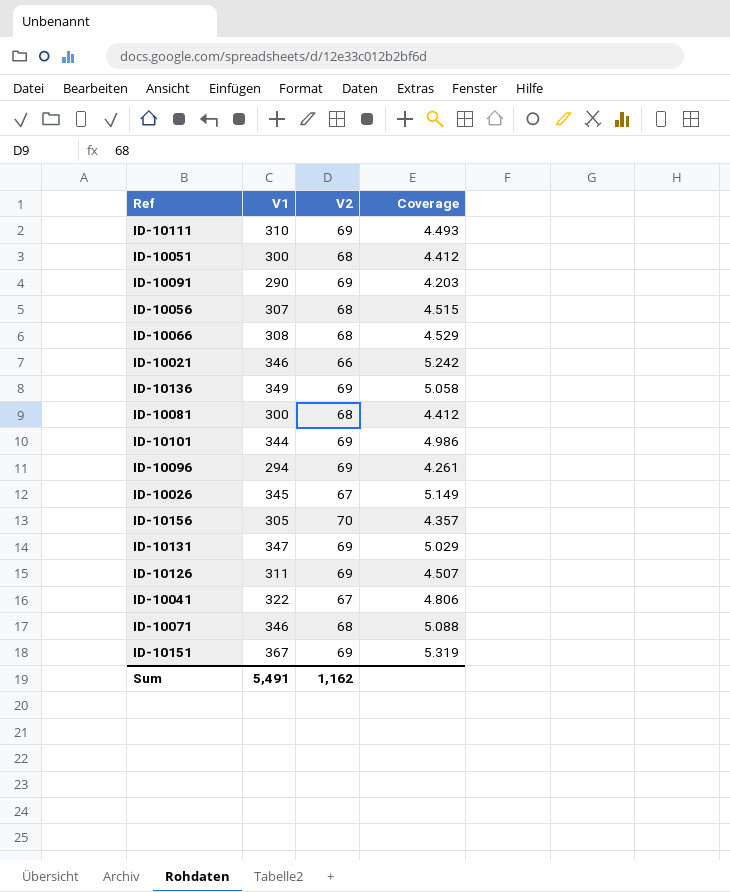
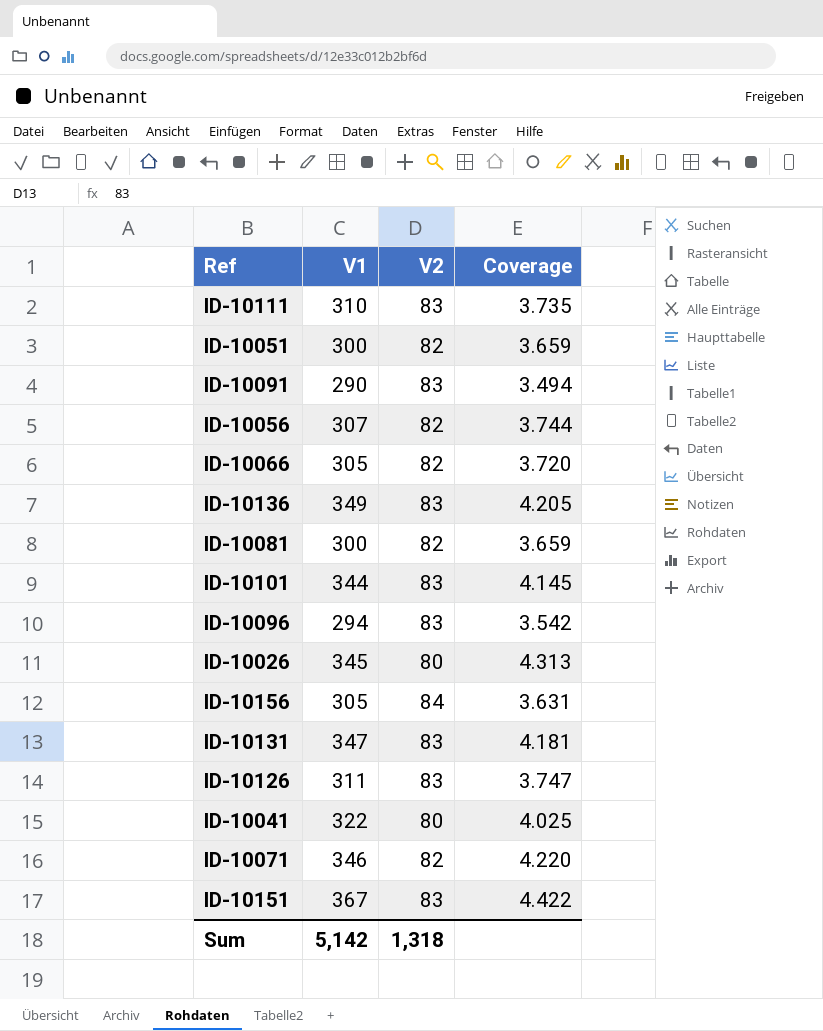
row ID-10021: 346 | 66 | 5.242 -> none
ID-10111 | V2: 69 -> 83
ID-10111 | Coverage: 4.493 -> 3.735
ID-10051 | V2: 68 -> 82
ID-10051 | Coverage: 4.412 -> 3.659
ID-10091 | V2: 69 -> 83
ID-10091 | Coverage: 4.203 -> 3.494
ID-10056 | V2: 68 -> 82
ID-10056 | Coverage: 4.515 -> 3.744
ID-10066 | V1: 308 -> 305
ID-10066 | V2: 68 -> 82
ID-10066 | Coverage: 4.529 -> 3.720
ID-10136 | V2: 69 -> 83
ID-10136 | Coverage: 5.058 -> 4.205
ID-10081 | V2: 68 -> 82
ID-10081 | Coverage: 4.412 -> 3.659
ID-10101 | V2: 69 -> 83
ID-10101 | Coverage: 4.986 -> 4.145
ID-10096 | V2: 69 -> 83
ID-10096 | Coverage: 4.261 -> 3.542
ID-10026 | V2: 67 -> 80
ID-10026 | Coverage: 5.149 -> 4.313
ID-10156 | V2: 70 -> 84
ID-10156 | Coverage: 4.357 -> 3.631
ID-10131 | V2: 69 -> 83
ID-10131 | Coverage: 5.029 -> 4.181
ID-10126 | V2: 69 -> 83
ID-10126 | Coverage: 4.507 -> 3.747
ID-10041 | V2: 67 -> 80
ID-10041 | Coverage: 4.806 -> 4.025
ID-10071 | V2: 68 -> 82
ID-10071 | Coverage: 5.088 -> 4.220
ID-10151 | V2: 69 -> 83
ID-10151 | Coverage: 5.319 -> 4.422
Sum | V1: 5,491 -> 5,142
Sum | V2: 1,162 -> 1,318

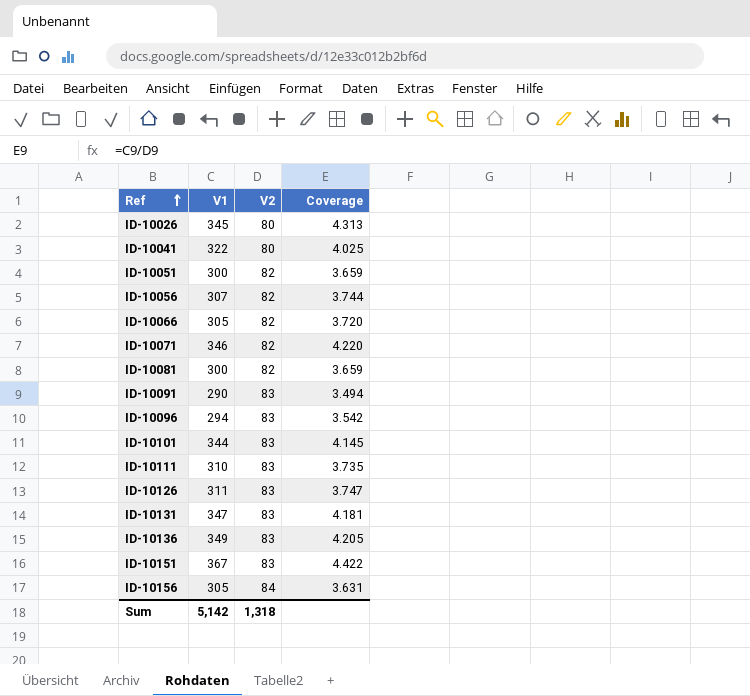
row order: none -> Ref ascending

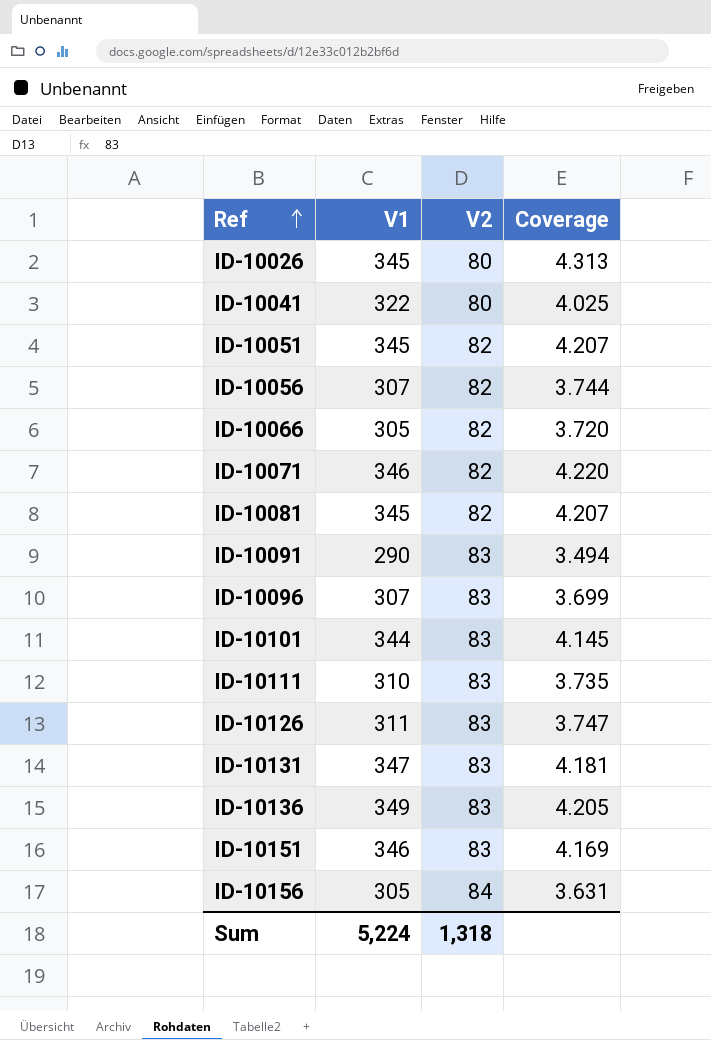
ID-10051 | V1: 300 -> 345
ID-10051 | Coverage: 3.659 -> 4.207
ID-10081 | V1: 300 -> 345
ID-10081 | Coverage: 3.659 -> 4.207
ID-10096 | V1: 294 -> 307
ID-10096 | Coverage: 3.542 -> 3.699
ID-10151 | V1: 367 -> 346
ID-10151 | Coverage: 4.422 -> 4.169
Sum | V1: 5,142 -> 5,224

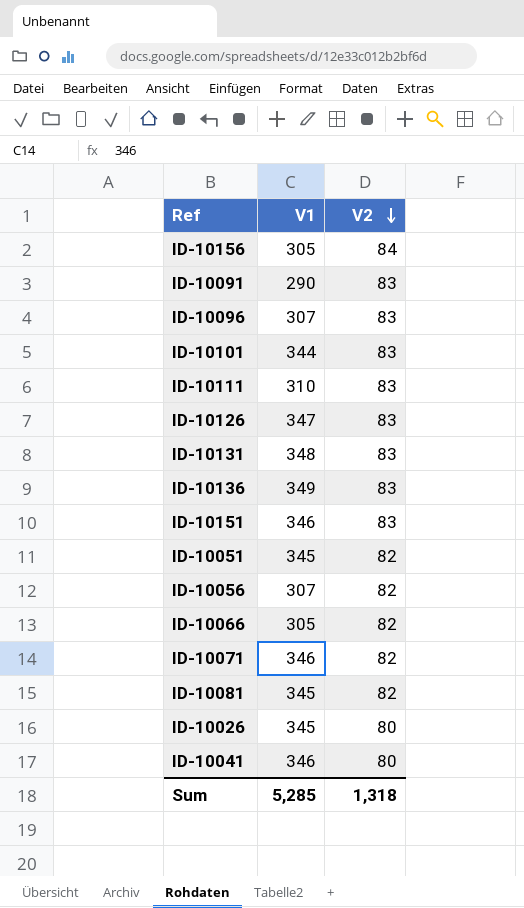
row order: Ref ascending -> V2 descending
column Coverage | formula: [V1] / [V2] -> none
ID-10126 | V1: 311 -> 347
ID-10131 | V1: 347 -> 348
ID-10041 | V1: 322 -> 346
Sum | V1: 5,224 -> 5,285

